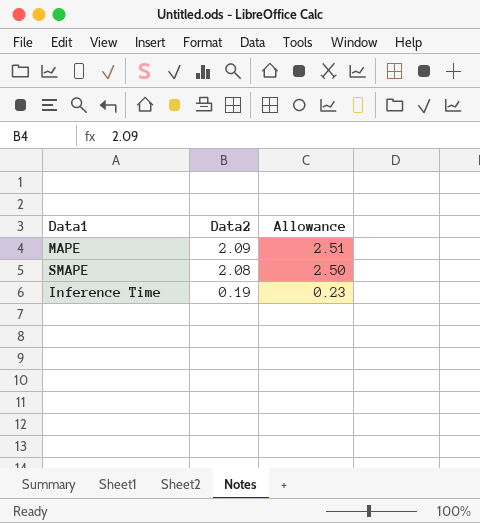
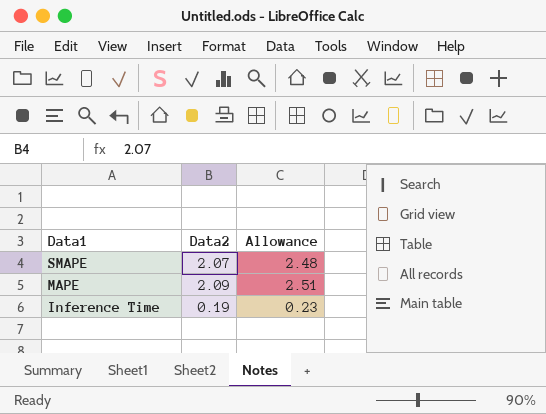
row order: Data2 descending -> Data1 descending
SMAPE | Data2: 2.08 -> 2.07
SMAPE | Allowance: 2.50 -> 2.48

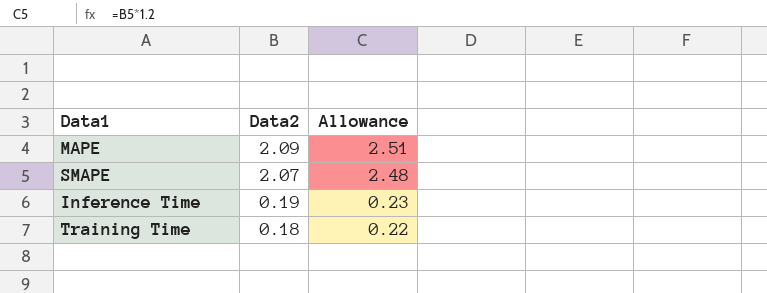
row order: Data1 descending -> Data2 descending
row Training Time: none -> 0.18 | 0.22

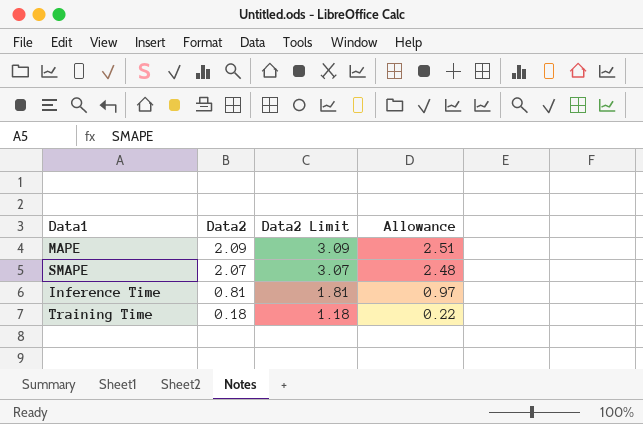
column Data2 Limit | formula: none -> [Data2] + 1
Inference Time | Data2: 0.19 -> 0.81
Inference Time | Allowance: 0.23 -> 0.97

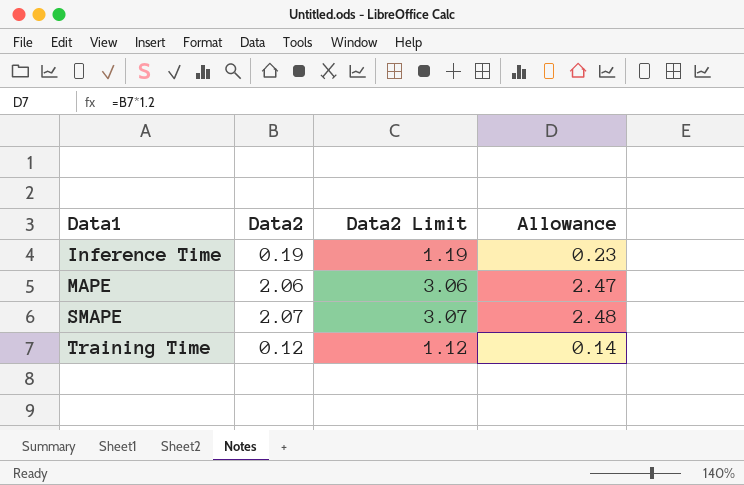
row order: Data2 descending -> Data1 ascending
Inference Time | Data2: 0.81 -> 0.19
Inference Time | Data2 Limit: 1.81 -> 1.19
Inference Time | Allowance: 0.97 -> 0.23
MAPE | Data2: 2.09 -> 2.06
MAPE | Data2 Limit: 3.09 -> 3.06
MAPE | Allowance: 2.51 -> 2.47
Training Time | Data2: 0.18 -> 0.12
Training Time | Data2 Limit: 1.18 -> 1.12
Training Time | Allowance: 0.22 -> 0.14

